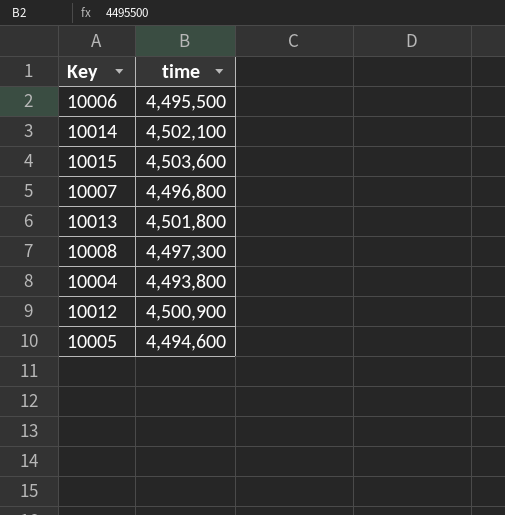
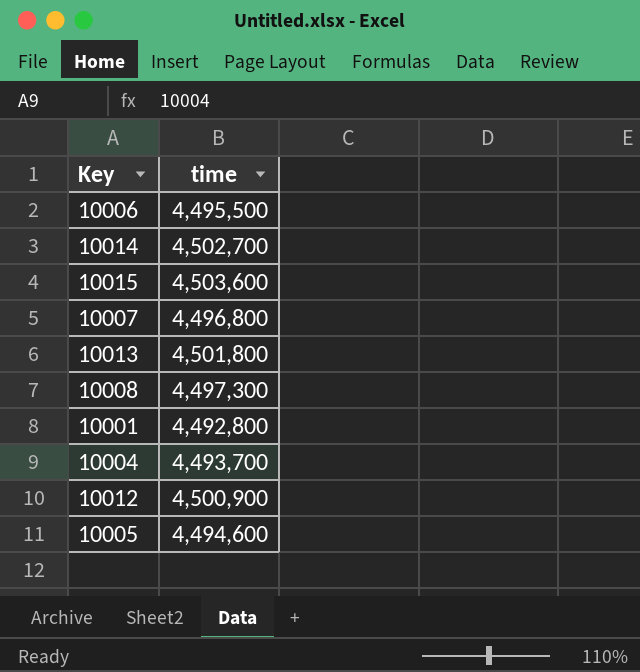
10014 | time: 4,502,100 -> 4,502,700
row 10001: none -> 4,492,800
10004 | time: 4,493,800 -> 4,493,700

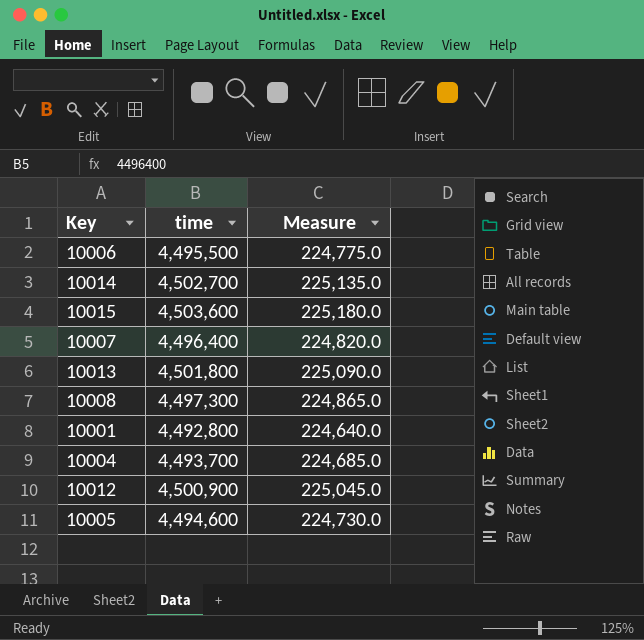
column Measure | formula: none -> [time] * 0.05
10007 | time: 4,496,800 -> 4,496,400

